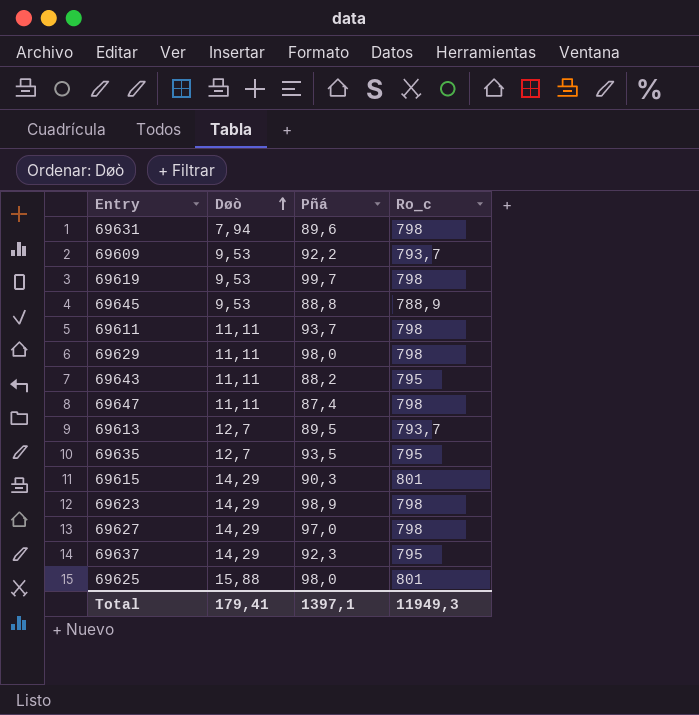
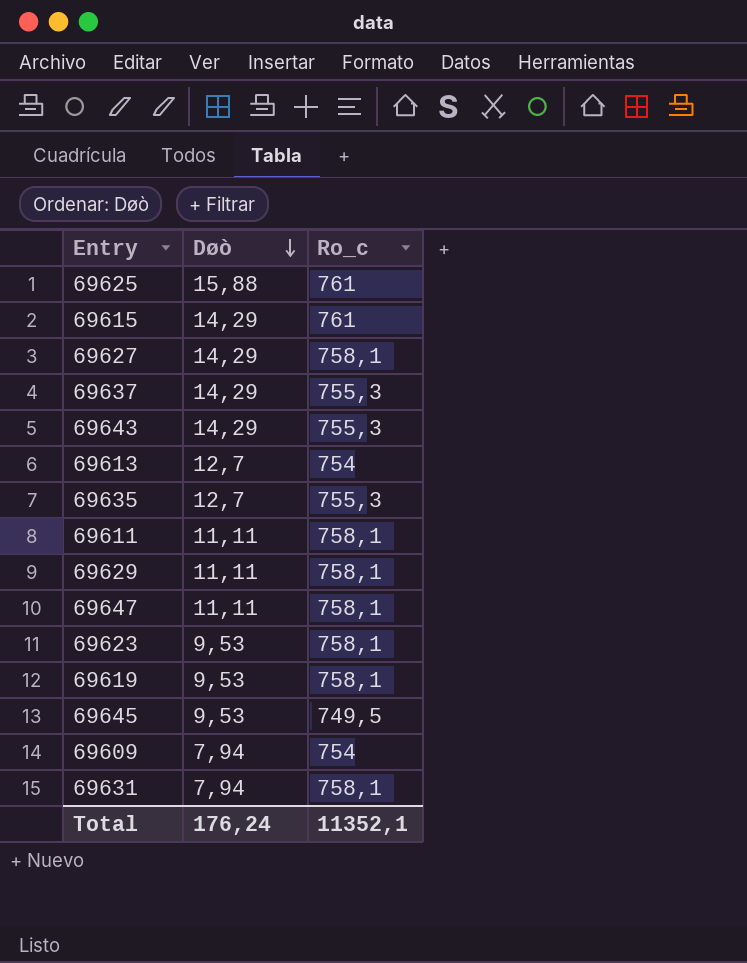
row order: Døò ascending -> Døò descending
column Pñá | position: 3 -> none
69625 | Ro_c: 801 -> 761
69615 | Ro_c: 801 -> 761
69627 | Ro_c: 798 -> 758,1
69637 | Ro_c: 795 -> 755,3
69643 | Døò: 11,11 -> 14,29
69643 | Ro_c: 795 -> 755,3
69613 | Ro_c: 793,7 -> 754
69635 | Ro_c: 795 -> 755,3
69611 | Ro_c: 798 -> 758,1
69629 | Ro_c: 798 -> 758,1
69647 | Ro_c: 798 -> 758,1
69623 | Døò: 14,29 -> 9,53
69623 | Ro_c: 798 -> 758,1
69619 | Ro_c: 798 -> 758,1
69645 | Ro_c: 788,9 -> 749,5
69609 | Døò: 9,53 -> 7,94
69609 | Ro_c: 793,7 -> 754
69631 | Ro_c: 798 -> 758,1
Total | Døò: 179,41 -> 176,24
Total | Ro_c: 11949,3 -> 11352,1

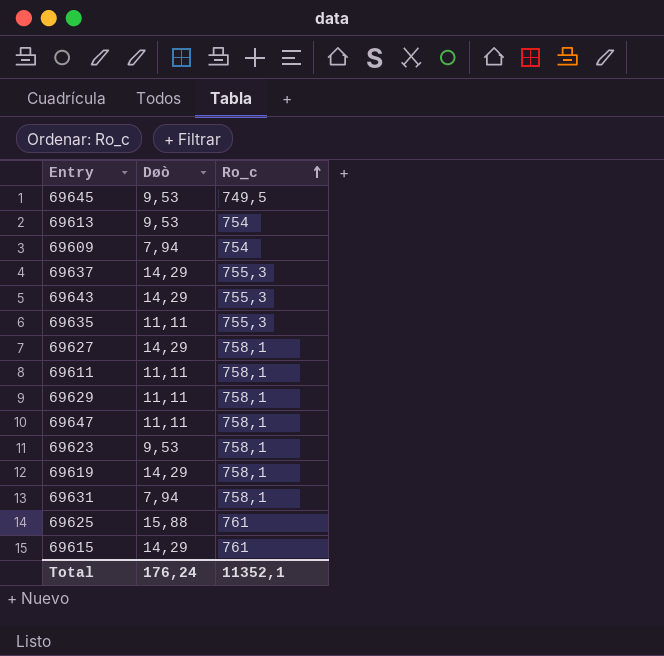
row order: Døò descending -> Ro_c ascending
69613 | Døò: 12,7 -> 9,53
69635 | Døò: 12,7 -> 11,11
69619 | Døò: 9,53 -> 14,29

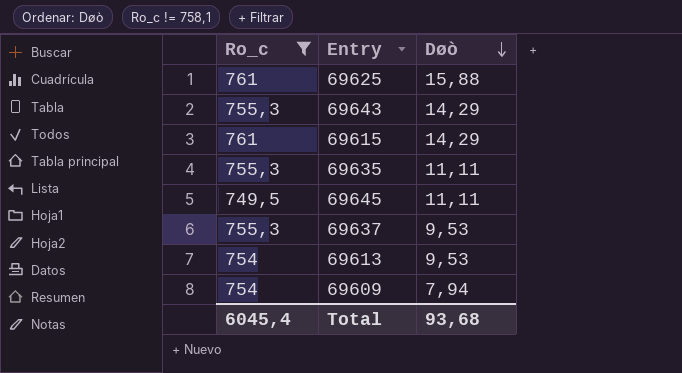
filter: none -> Ro_c != 758,1
row order: Ro_c ascending -> Døò descending
column Ro_c | position: 3 -> 1
69645 | Døò: 9,53 -> 11,11
69637 | Døò: 14,29 -> 9,53
Total | Ro_c: 11352,1 -> 6045,4
Total | Døò: 176,24 -> 93,68

